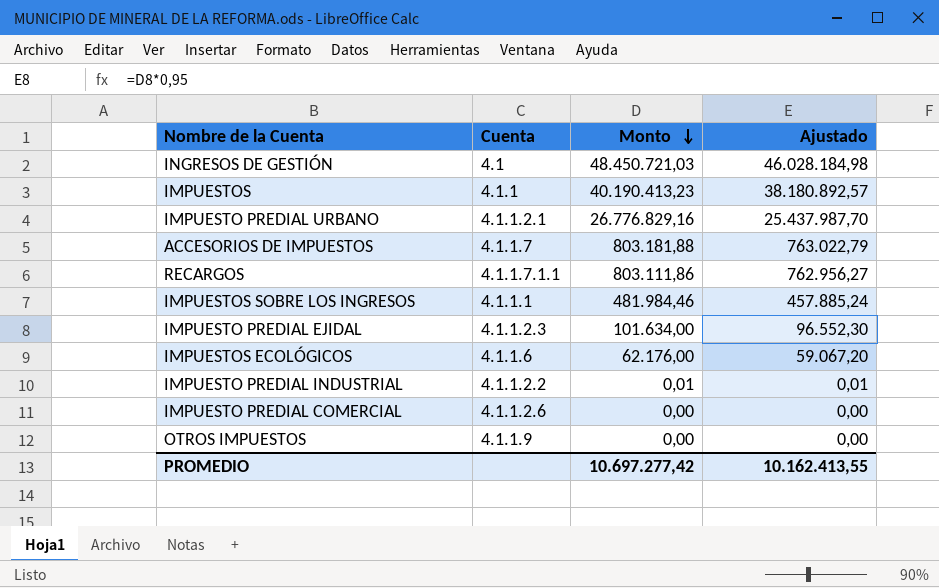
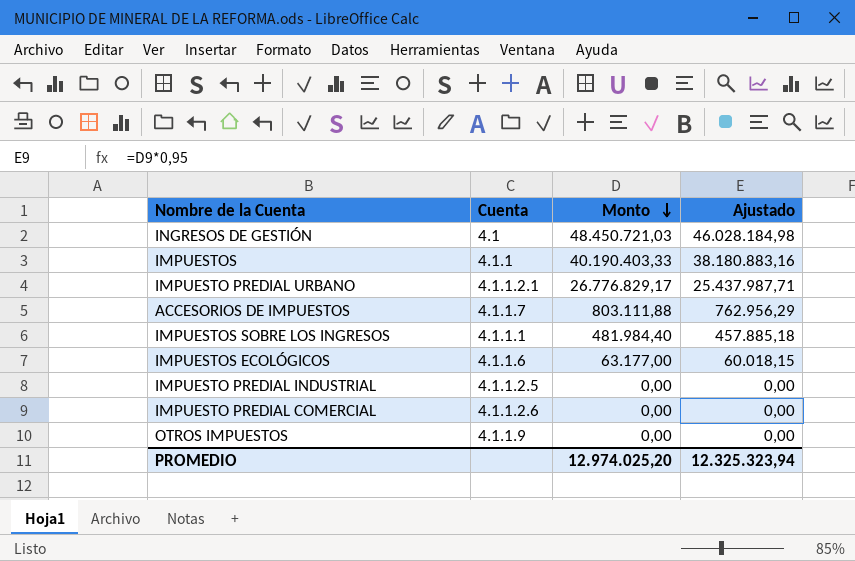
row RECARGOS: 4.1.1.7.1.1 | 803.111,86 | 762.956,27 -> none
row IMPUESTO PREDIAL EJIDAL: 4.1.1.2.3 | 101.634,00 | 96.552,30 -> none
IMPUESTOS | Monto: 40.190.413,23 -> 40.190.403,33
IMPUESTOS | Ajustado: 38.180.892,57 -> 38.180.883,16
IMPUESTO PREDIAL URBANO | Monto: 26.776.829,16 -> 26.776.829,17
IMPUESTO PREDIAL URBANO | Ajustado: 25.437.987,70 -> 25.437.987,71
ACCESORIOS DE IMPUESTOS | Monto: 803.181,88 -> 803.111,88
ACCESORIOS DE IMPUESTOS | Ajustado: 763.022,79 -> 762.956,29
IMPUESTOS SOBRE LOS INGRESOS | Monto: 481.984,46 -> 481.984,40
IMPUESTOS SOBRE LOS INGRESOS | Ajustado: 457.885,24 -> 457.885,18
IMPUESTOS ECOLÓGICOS | Monto: 62.176,00 -> 63.177,00
IMPUESTOS ECOLÓGICOS | Ajustado: 59.067,20 -> 60.018,15
IMPUESTO PREDIAL INDUSTRIAL | Cuenta: 4.1.1.2.2 -> 4.1.1.2.5
IMPUESTO PREDIAL INDUSTRIAL | Monto: 0,01 -> 0,00
IMPUESTO PREDIAL INDUSTRIAL | Ajustado: 0,01 -> 0,00
PROMEDIO | Monto: 10.697.277,42 -> 12.974.025,20
PROMEDIO | Ajustado: 10.162.413,55 -> 12.325.323,94

